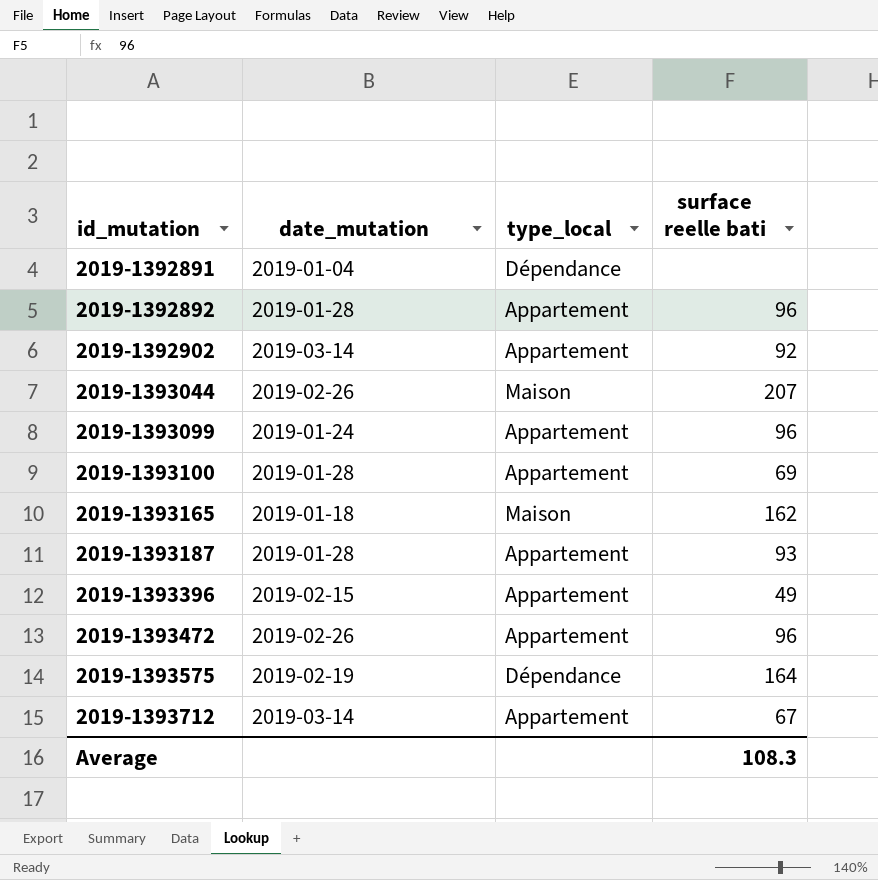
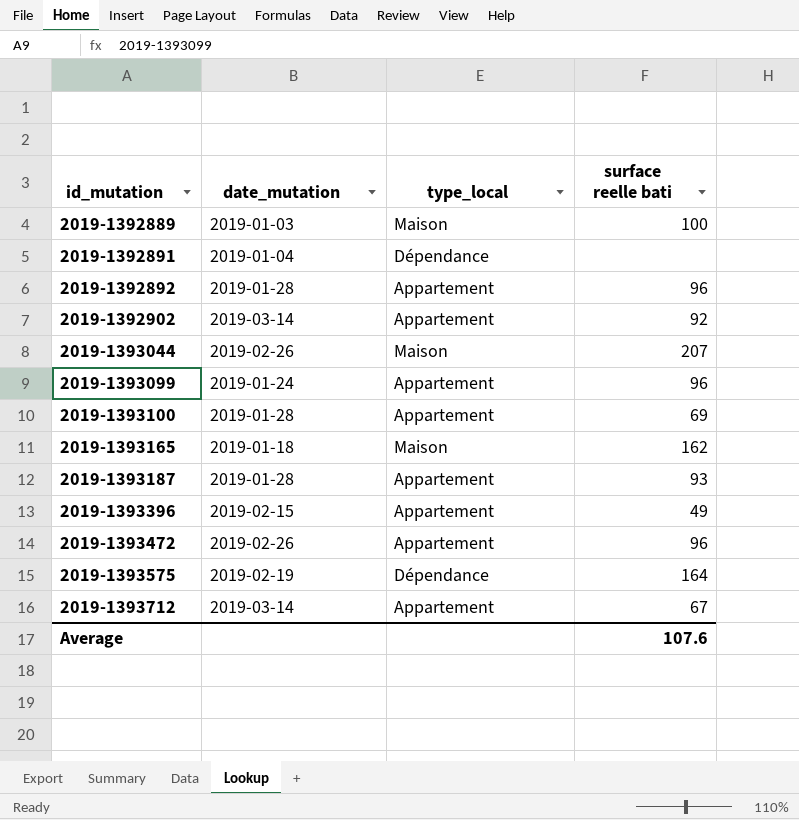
row 2019-1392889: none -> 2019-01-03 | Maison | 100
Average | surface reelle bati: 108.3 -> 107.6

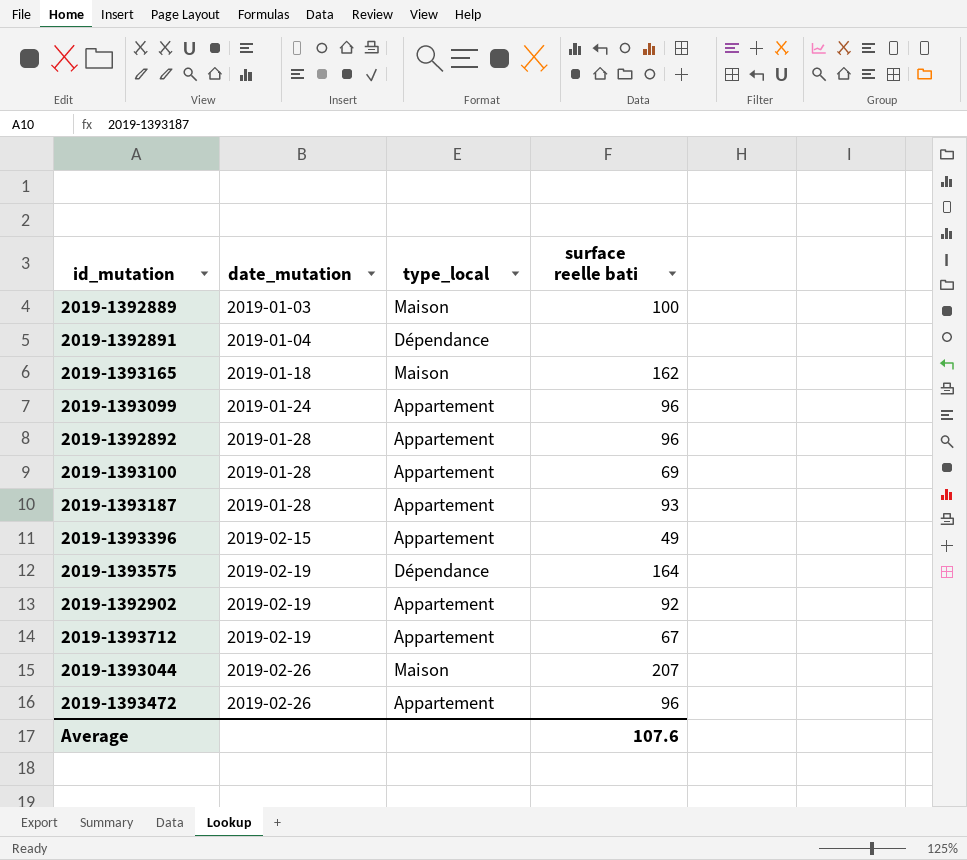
row order: id_mutation ascending -> date_mutation ascending
2019-1392902 | date_mutation: 2019-03-14 -> 2019-02-19
2019-1393712 | date_mutation: 2019-03-14 -> 2019-02-19

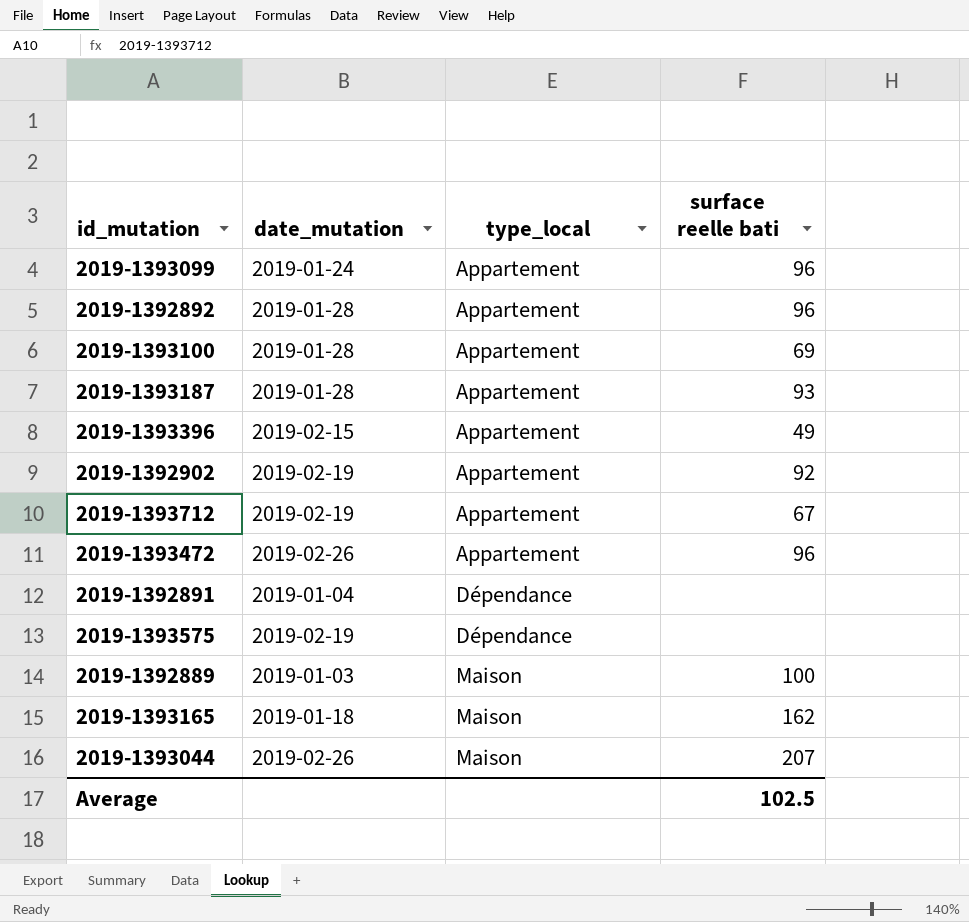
row order: date_mutation ascending -> type_local ascending
2019-1393575 | surface reelle bati: 164 -> none
Average | surface reelle bati: 107.6 -> 102.5

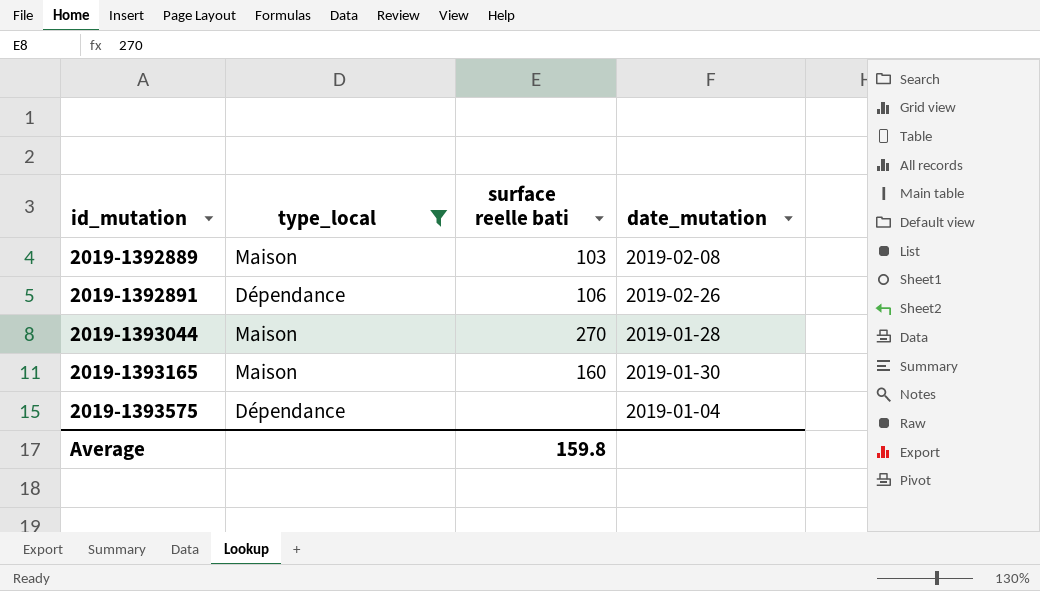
filter: none -> type_local != Appartement
row order: type_local ascending -> id_mutation ascending
column date_mutation | position: 2 -> 4
2019-1392889 | surface reelle bati: 100 -> 103
2019-1392889 | date_mutation: 2019-01-03 -> 2019-02-08
2019-1392891 | surface reelle bati: none -> 106
2019-1392891 | date_mutation: 2019-01-04 -> 2019-02-26
2019-1393044 | surface reelle bati: 207 -> 270
2019-1393044 | date_mutation: 2019-02-26 -> 2019-01-28
2019-1393165 | surface reelle bati: 162 -> 160
2019-1393165 | date_mutation: 2019-01-18 -> 2019-01-30
2019-1393575 | date_mutation: 2019-02-19 -> 2019-01-04
Average | surface reelle bati: 102.5 -> 159.8

